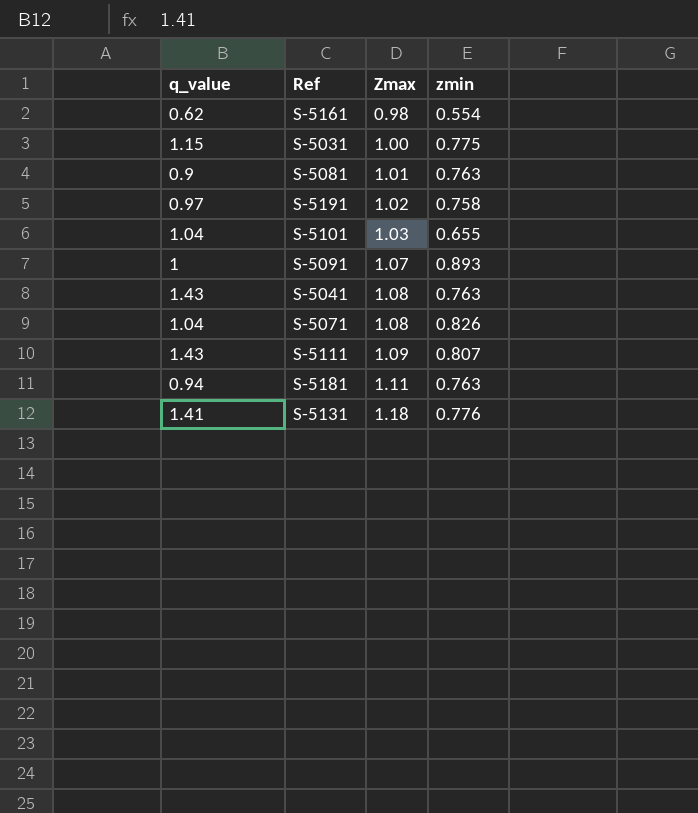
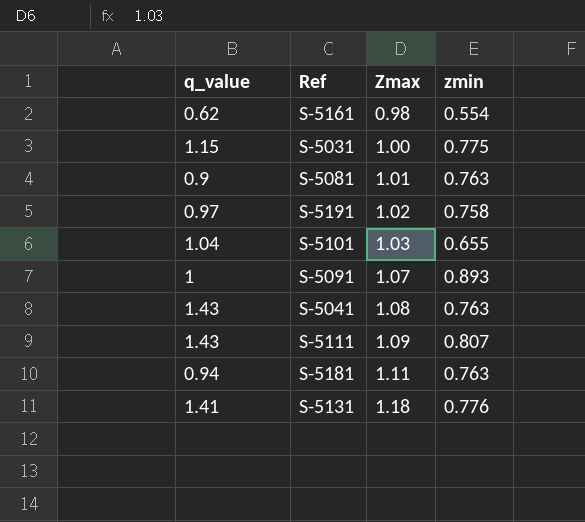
row S-5071: 1.04 | 1.08 | 0.826 -> none

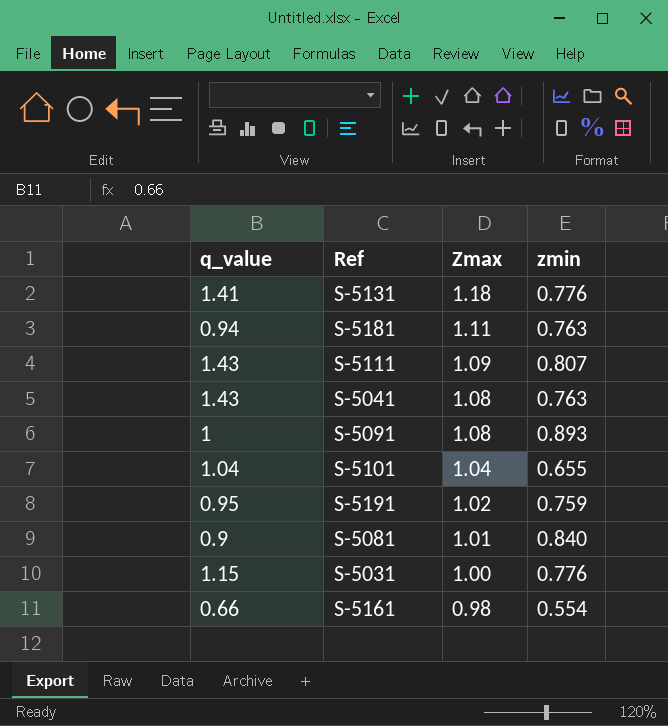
row order: Zmax ascending -> Zmax descending
S-5091 | Zmax: 1.07 -> 1.08
S-5101 | Zmax: 1.03 -> 1.04
S-5191 | q_value: 0.97 -> 0.95
S-5191 | zmin: 0.758 -> 0.759
S-5081 | zmin: 0.763 -> 0.840
S-5031 | zmin: 0.775 -> 0.776
S-5161 | q_value: 0.62 -> 0.66

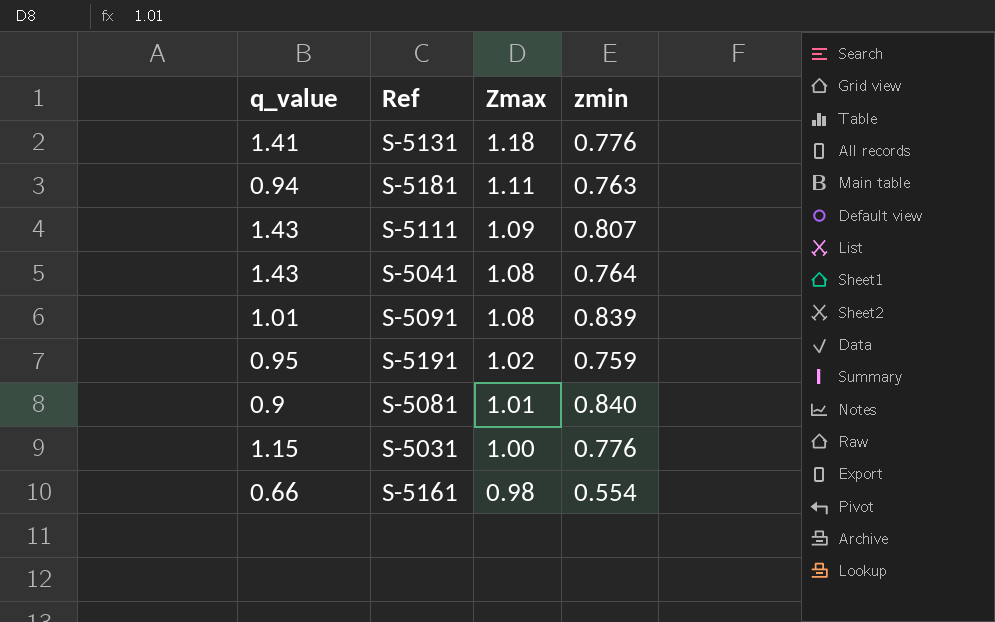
row S-5101: 1.04 | 1.04 | 0.655 -> none
S-5041 | zmin: 0.763 -> 0.764
S-5091 | q_value: 1 -> 1.01
S-5091 | zmin: 0.893 -> 0.839

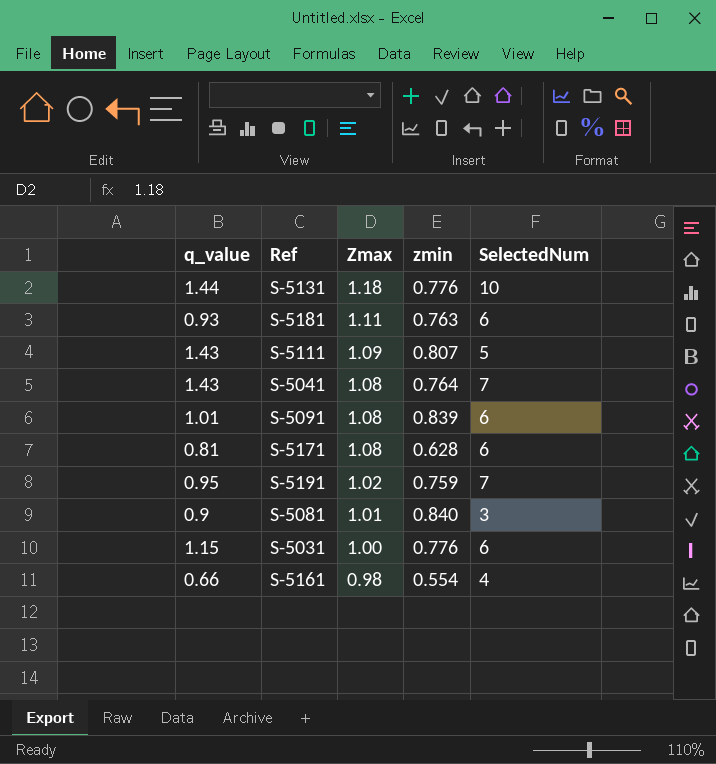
column SelectedNum | position: none -> 5
S-5131 | q_value: 1.41 -> 1.44
S-5181 | q_value: 0.94 -> 0.93
row S-5171: none -> 0.81 | 1.08 | 0.628 | 6

